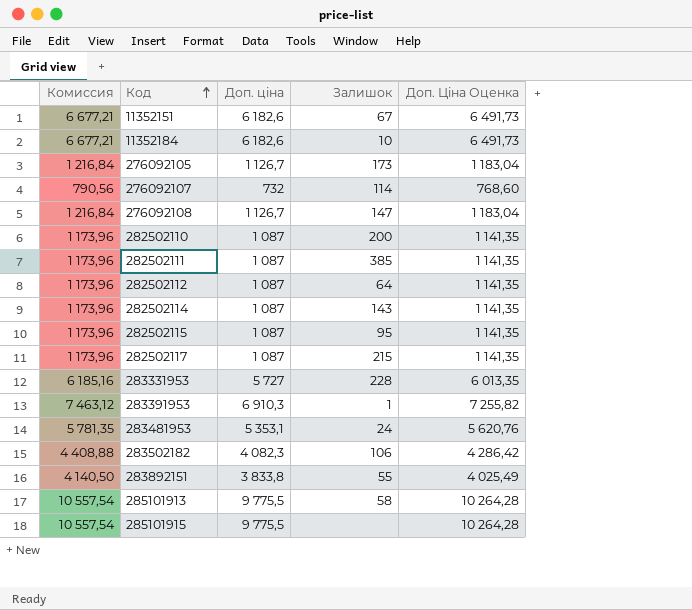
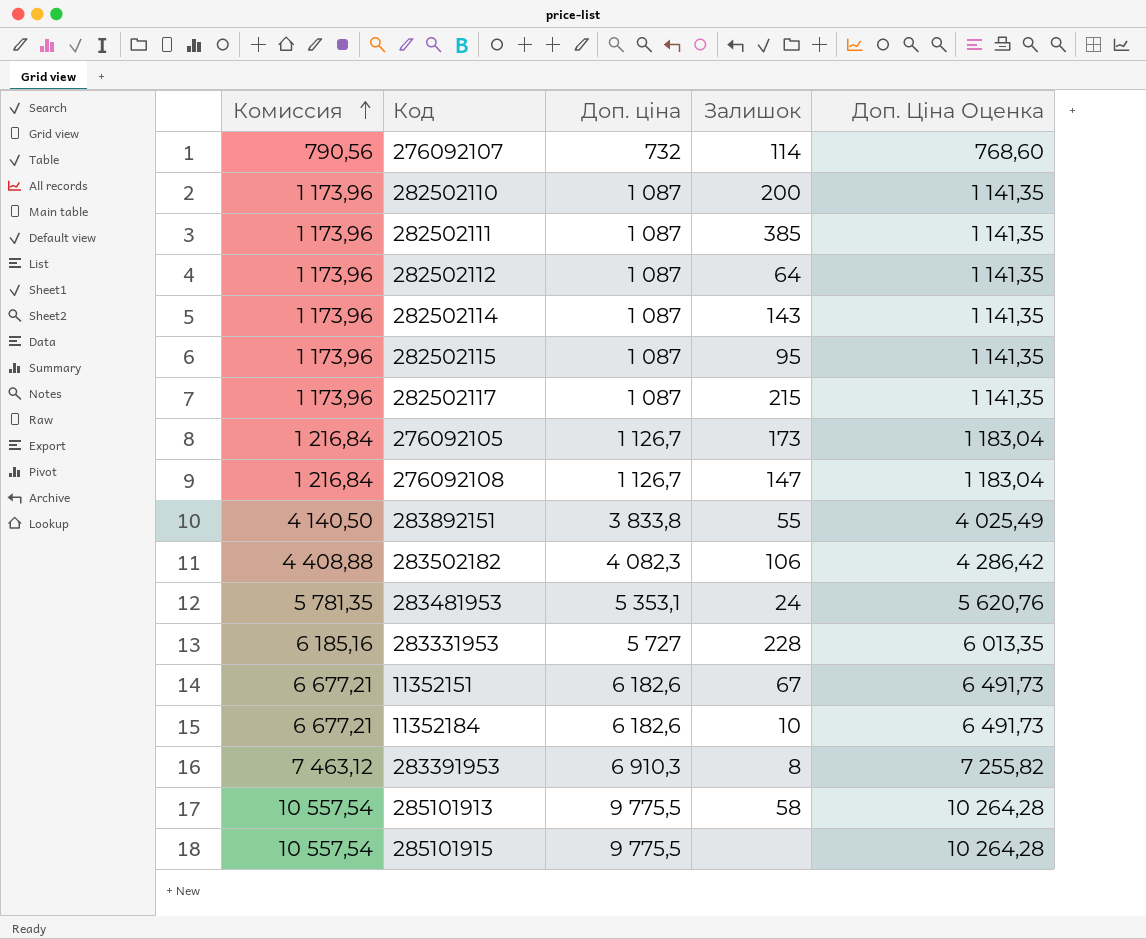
row order: Код ascending -> Комиссия ascending
283391953 | Залишок: 1 -> 8

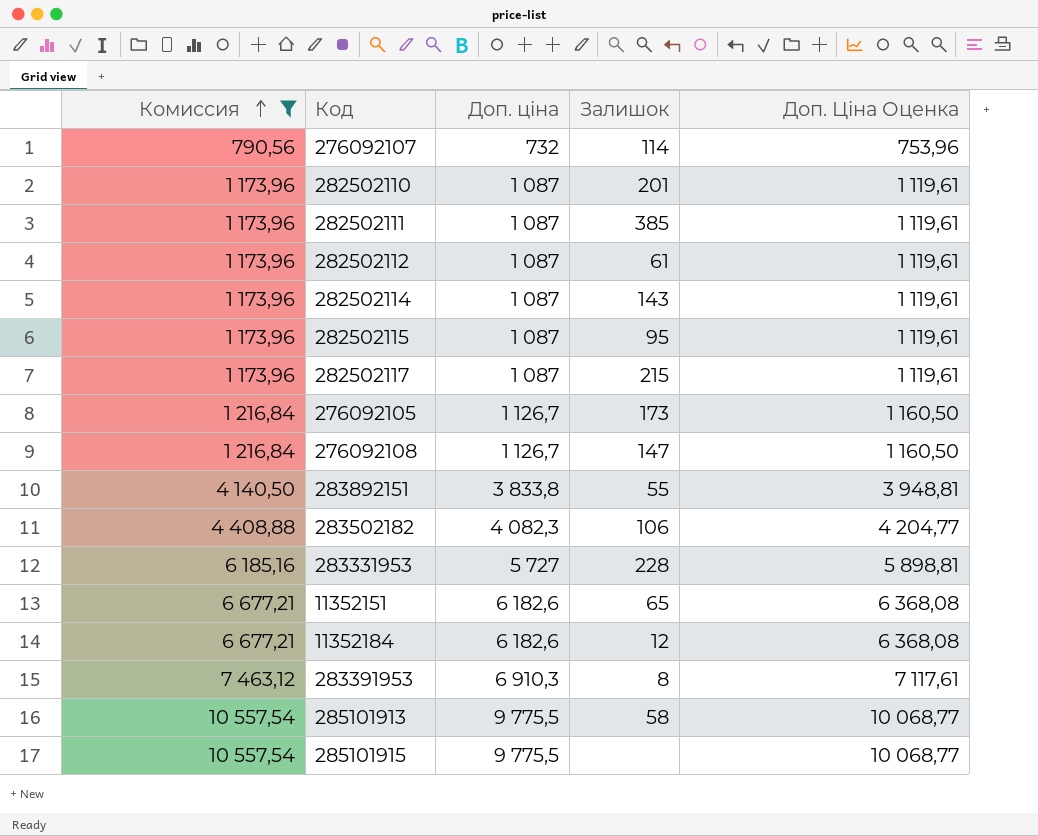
filter: none -> Комиссия != 5 781,35
column Доп. Ціна Оценка | formula: [Доп. ціна] * 1,05 -> [Доп. ціна] * 1,03
282502110 | Залишок: 200 -> 201
282502112 | Залишок: 64 -> 61
11352151 | Залишок: 67 -> 65
11352184 | Залишок: 10 -> 12

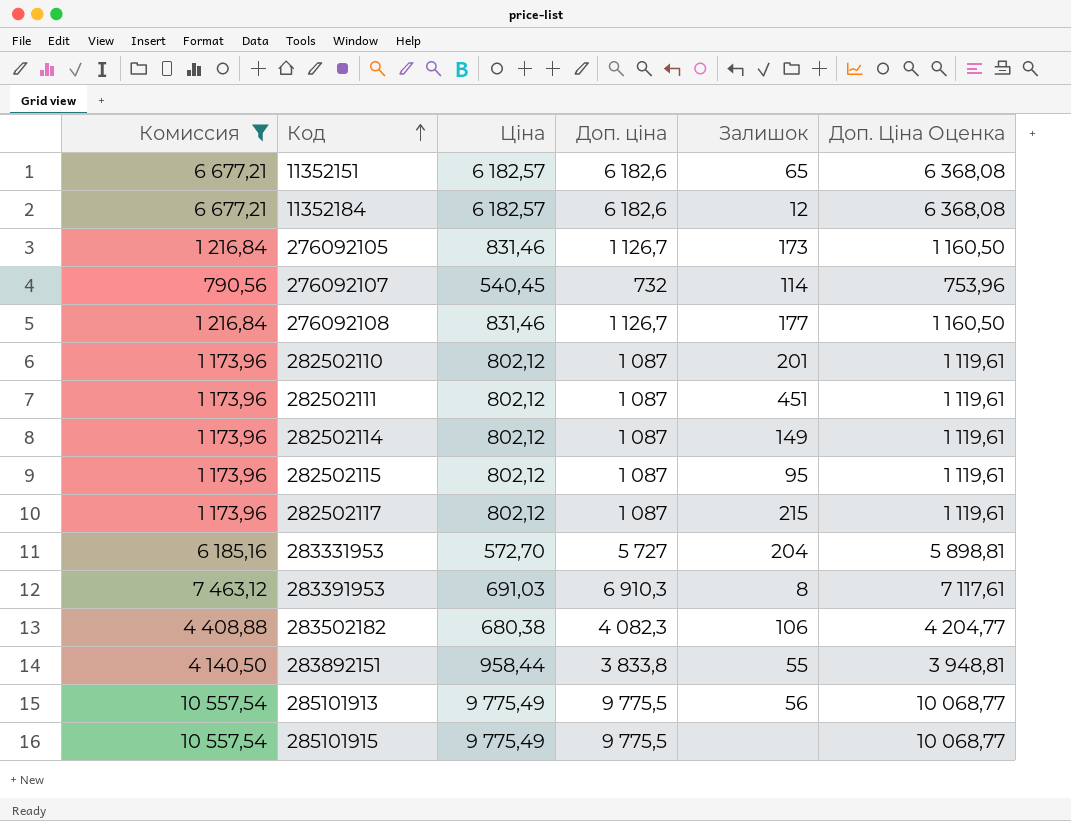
row order: Комиссия ascending -> Код ascending
column Ціна | position: none -> 3
row 282502112: 1 173,96 | 1 087 | 61 | 1 119,61 -> none
276092108 | Залишок: 147 -> 177
282502111 | Залишок: 385 -> 451
282502114 | Залишок: 143 -> 149
283331953 | Залишок: 228 -> 204
285101913 | Залишок: 58 -> 56

